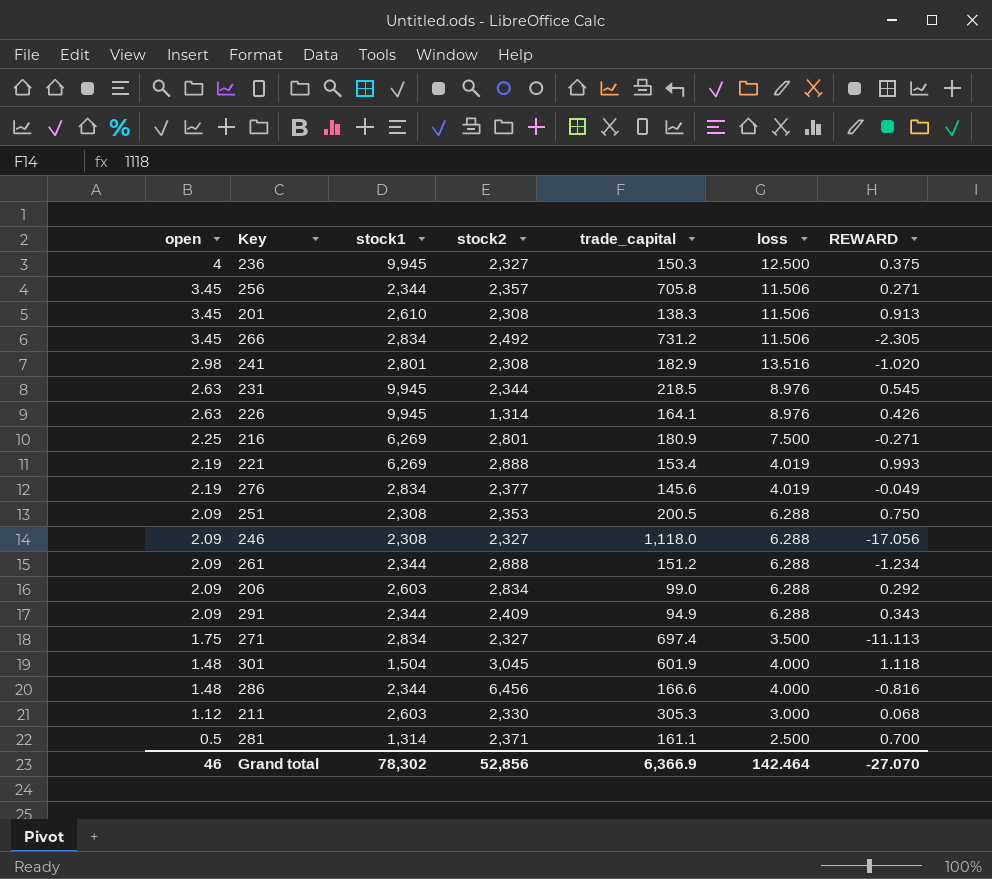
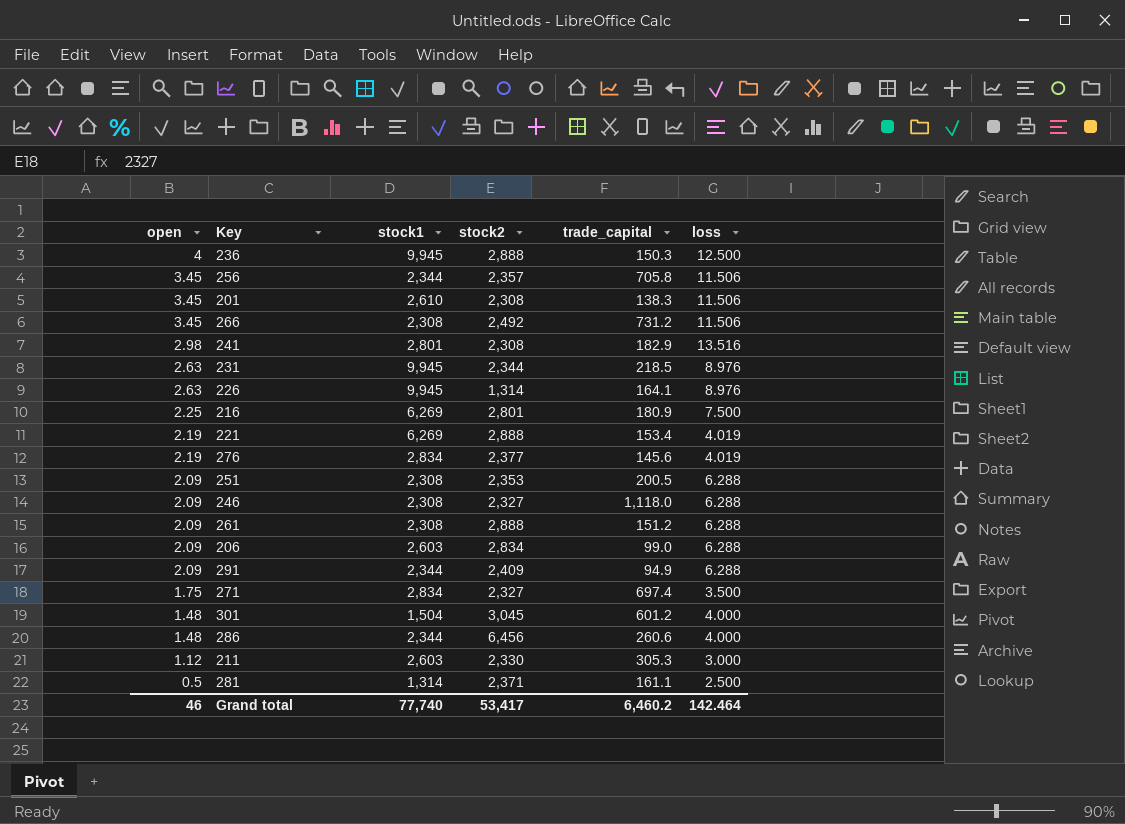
column REWARD | position: 7 -> none
236 | stock2: 2,327 -> 2,888
266 | stock1: 2,834 -> 2,308
261 | stock1: 2,344 -> 2,308
301 | trade_capital: 601.9 -> 601.2
286 | trade_capital: 166.6 -> 260.6
Grand total | stock1: 78,302 -> 77,740
Grand total | stock2: 52,856 -> 53,417
Grand total | trade_capital: 6,366.9 -> 6,460.2

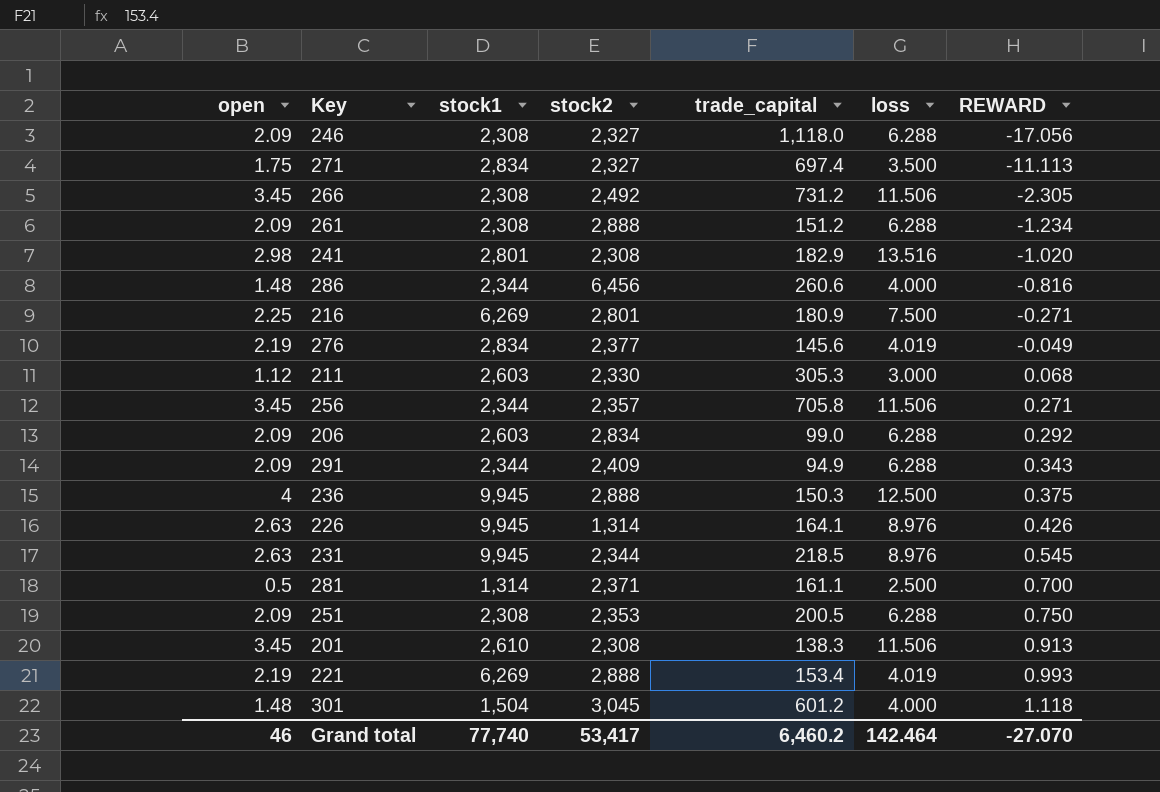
row order: open descending -> REWARD ascending
column REWARD | position: none -> 7

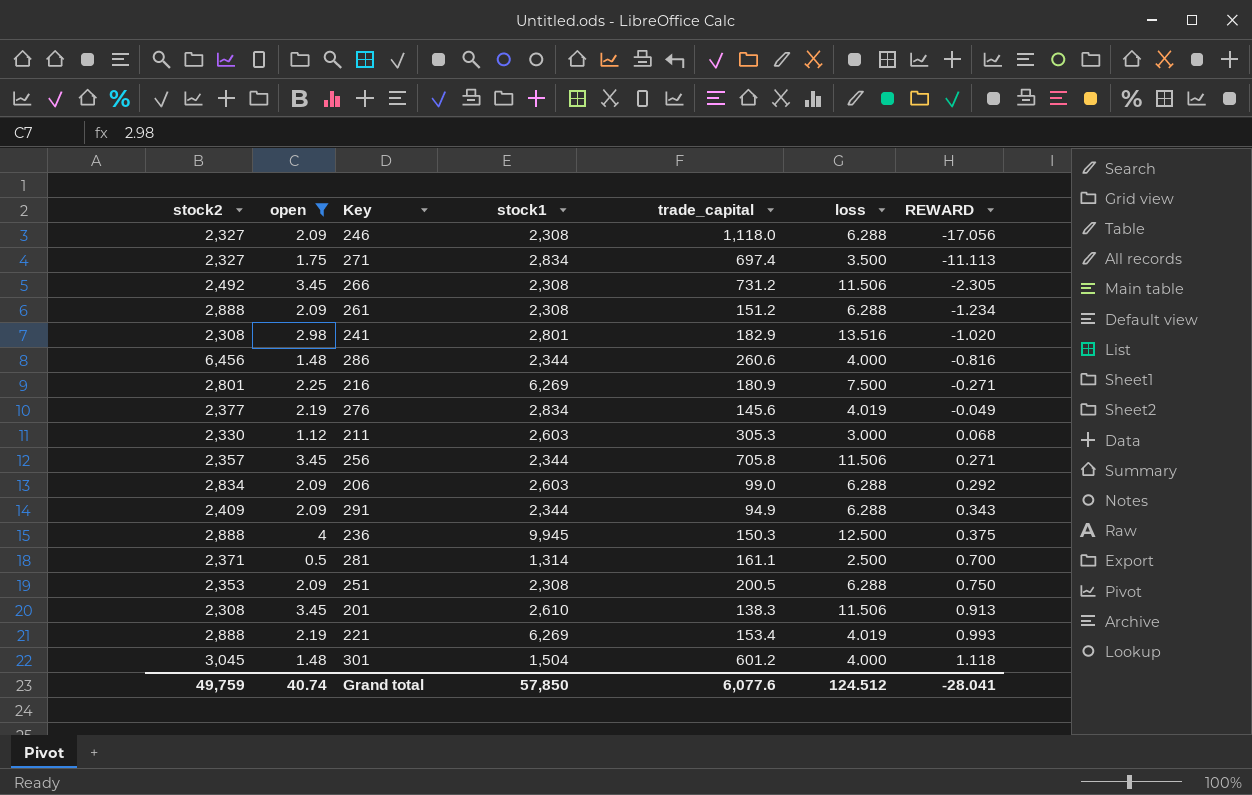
filter: none -> open != 2.63
column stock2 | position: 4 -> 1
Grand total | stock2: 53,417 -> 49,759
Grand total | open: 46 -> 40.74
Grand total | stock1: 77,740 -> 57,850
Grand total | trade_capital: 6,460.2 -> 6,077.6
Grand total | loss: 142.464 -> 124.512
Grand total | REWARD: -27.070 -> -28.041

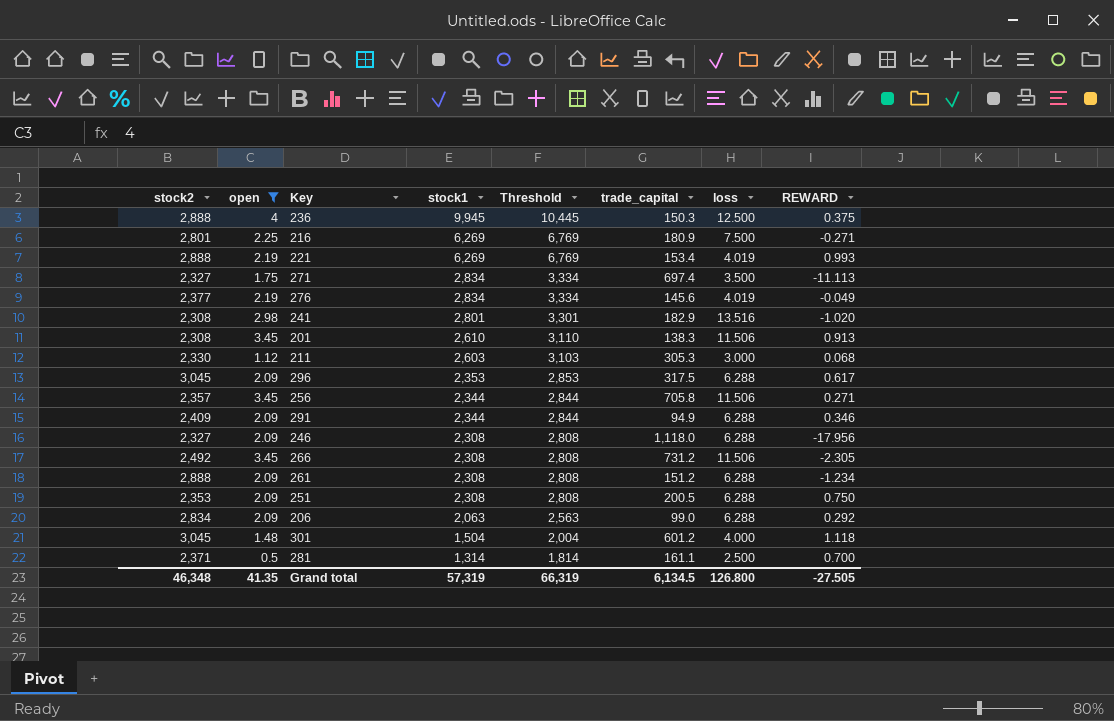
row order: REWARD ascending -> stock1 descending
column Threshold | formula: none -> [stock1] + 500
row 286: 6,456 | 1.48 | 2,344 | 260.6 | 4.000 | -0.816 -> none
row 296: none -> 3,045 | 2.09 | 2,353 | 2,853 | 317.5 | 6.288 | 0.617
291 | REWARD: 0.343 -> 0.346
246 | REWARD: -17.056 -> -17.956
206 | stock1: 2,603 -> 2,063
Grand total | stock2: 49,759 -> 46,348
Grand total | open: 40.74 -> 41.35
Grand total | stock1: 57,850 -> 57,319
Grand total | trade_capital: 6,077.6 -> 6,134.5
Grand total | loss: 124.512 -> 126.800
Grand total | REWARD: -28.041 -> -27.505

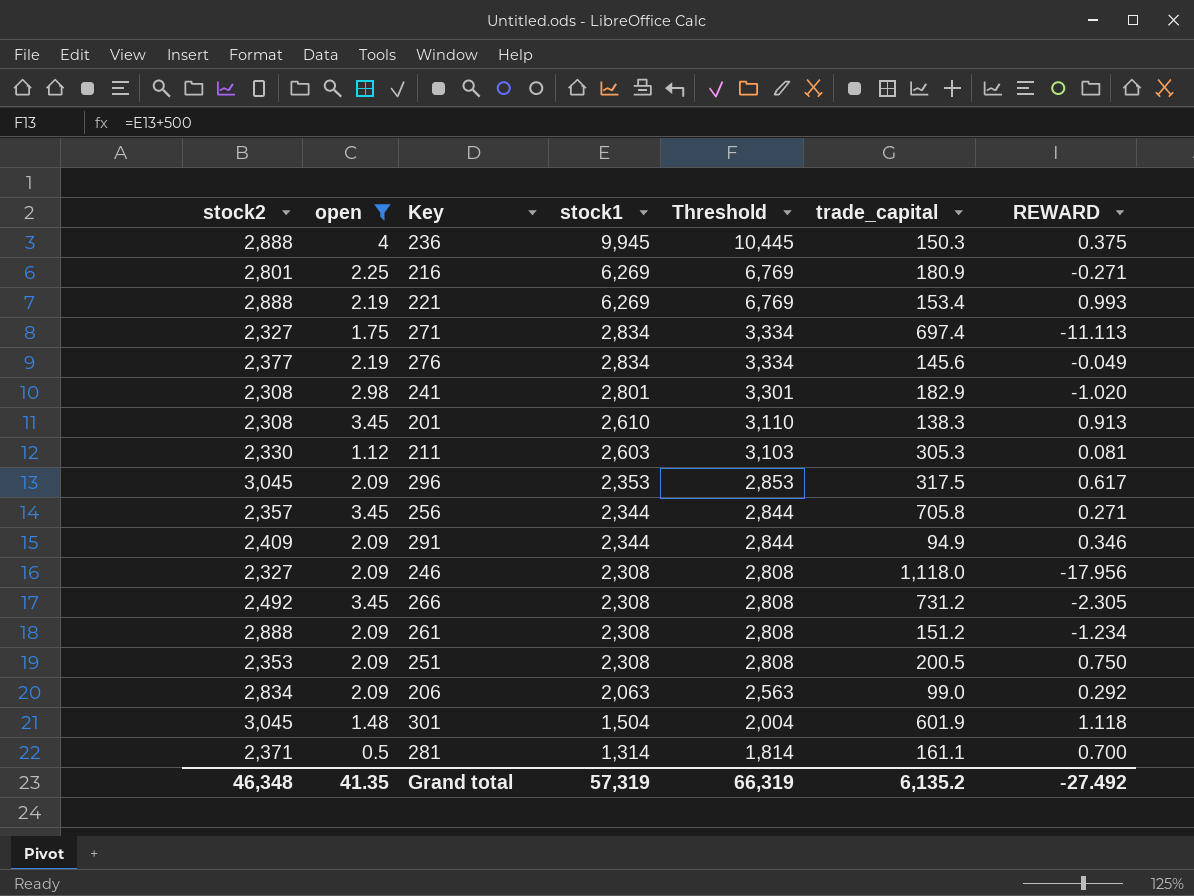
column loss | position: 7 -> none
211 | REWARD: 0.068 -> 0.081
301 | trade_capital: 601.2 -> 601.9
Grand total | trade_capital: 6,134.5 -> 6,135.2
Grand total | REWARD: -27.505 -> -27.492

